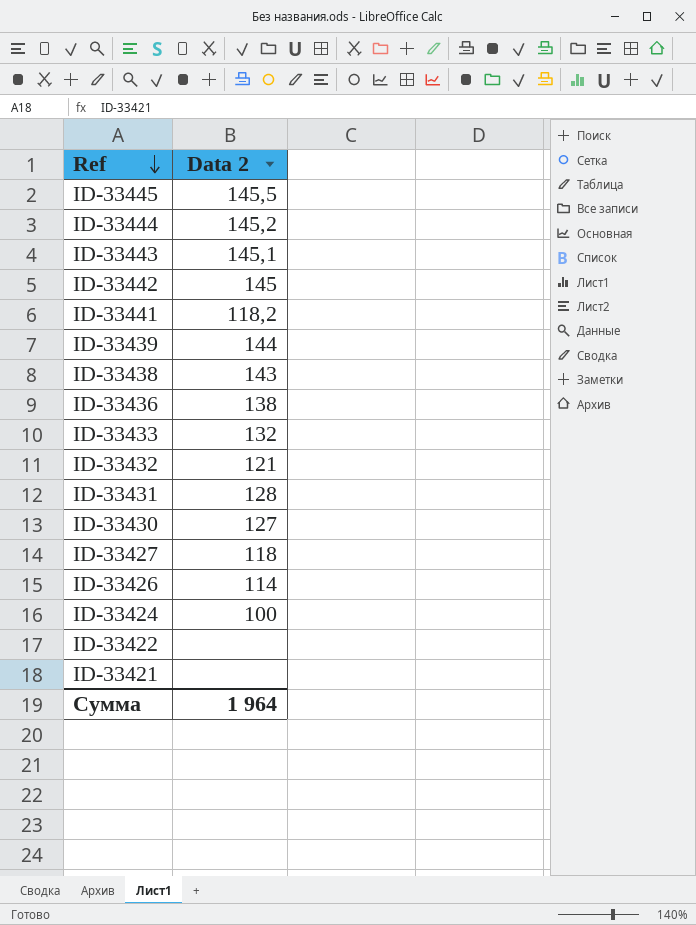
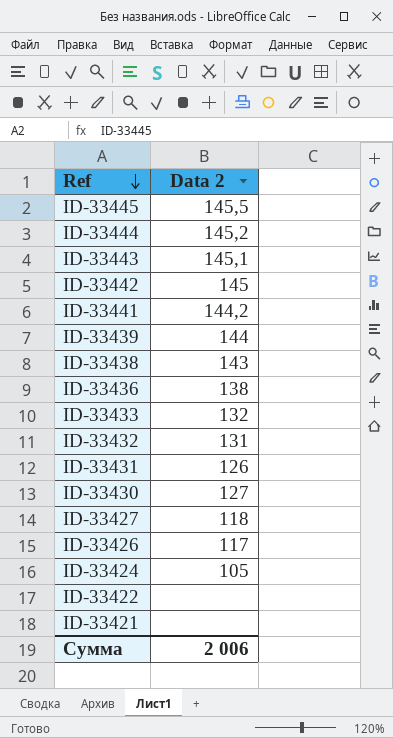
ID-33441 | Data 2: 118,2 -> 144,2
ID-33432 | Data 2: 121 -> 131
ID-33431 | Data 2: 128 -> 126
ID-33426 | Data 2: 114 -> 117
ID-33424 | Data 2: 100 -> 105
Сумма | Data 2: 1 964 -> 2 006

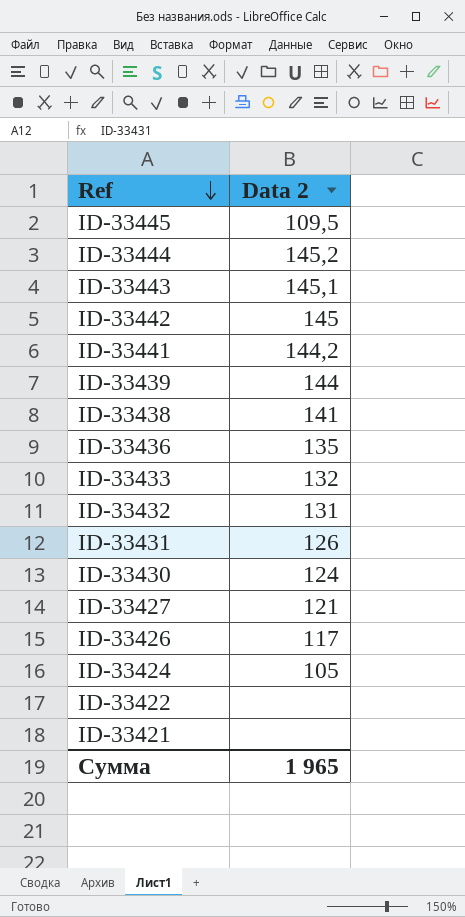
ID-33445 | Data 2: 145,5 -> 109,5
ID-33438 | Data 2: 143 -> 141
ID-33436 | Data 2: 138 -> 135
ID-33430 | Data 2: 127 -> 124
ID-33427 | Data 2: 118 -> 121
Сумма | Data 2: 2 006 -> 1 965

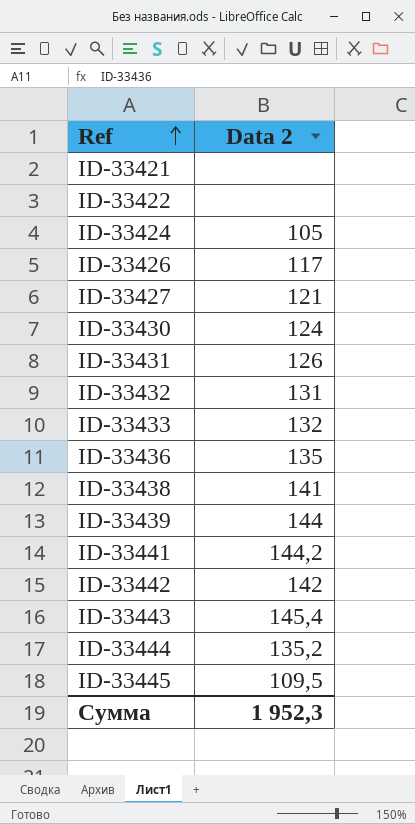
row order: Ref descending -> Ref ascending
ID-33442 | Data 2: 145 -> 142
ID-33443 | Data 2: 145,1 -> 145,4
ID-33444 | Data 2: 145,2 -> 135,2
Сумма | Data 2: 1 965 -> 1 952,3

